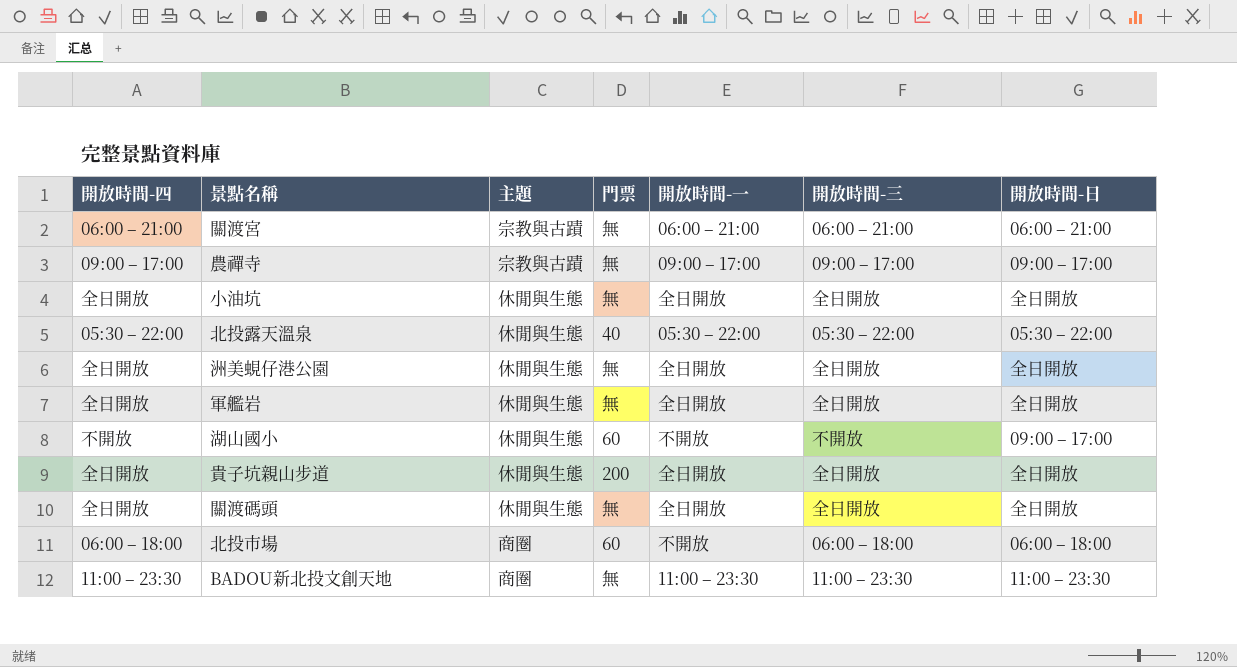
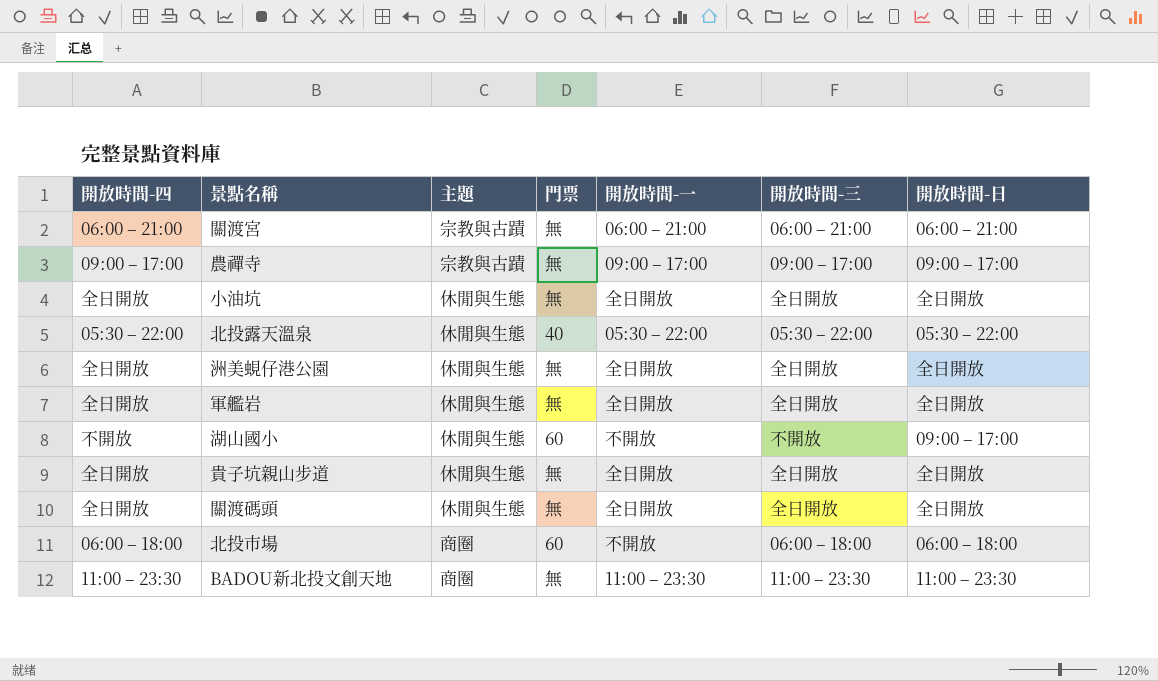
貴子坑親山步道 | 門票: 200 -> 無

